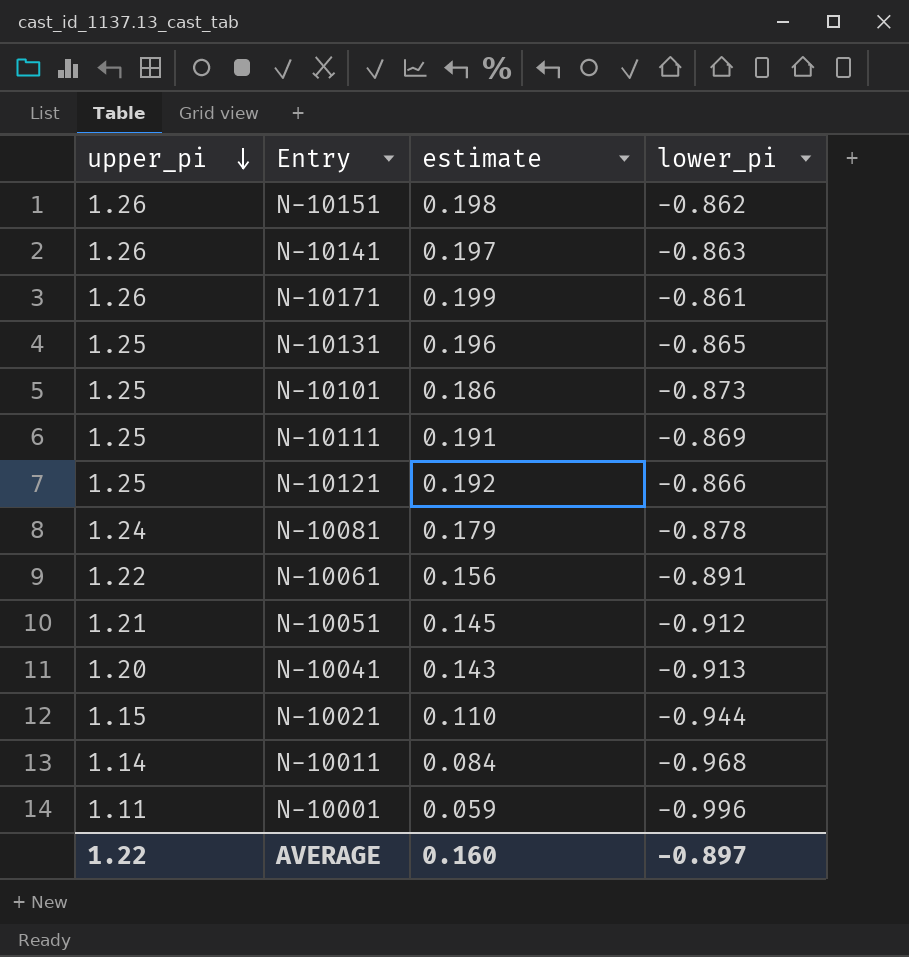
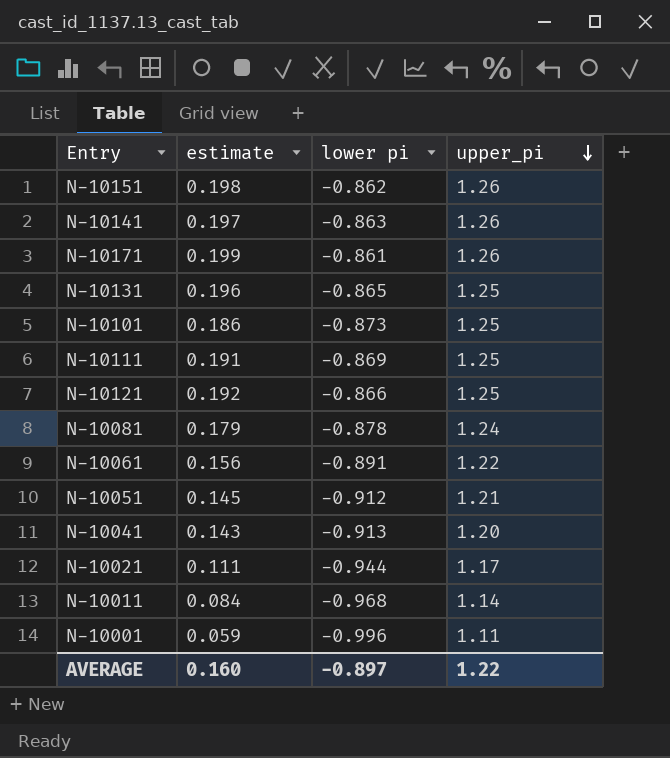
column name: lower_pi -> lower pi
column upper_pi | position: 1 -> 4
N-10021 | estimate: 0.110 -> 0.111
N-10021 | upper_pi: 1.15 -> 1.17

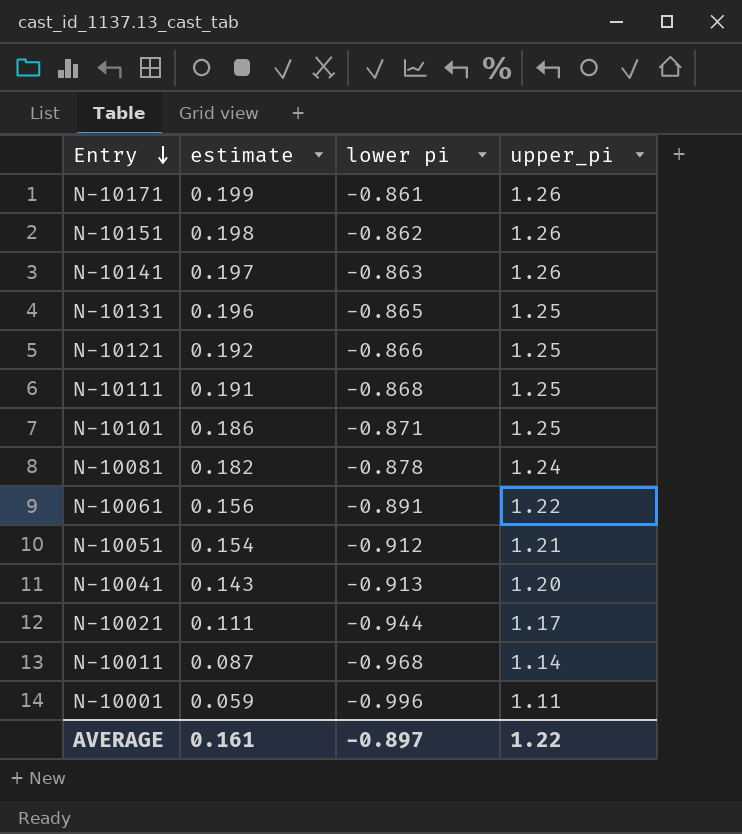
row order: upper_pi descending -> Entry descending
N-10111 | lower pi: -0.869 -> -0.868
N-10101 | lower pi: -0.873 -> -0.871
N-10081 | estimate: 0.179 -> 0.182
N-10051 | estimate: 0.145 -> 0.154
N-10011 | estimate: 0.084 -> 0.087
AVERAGE | estimate: 0.160 -> 0.161

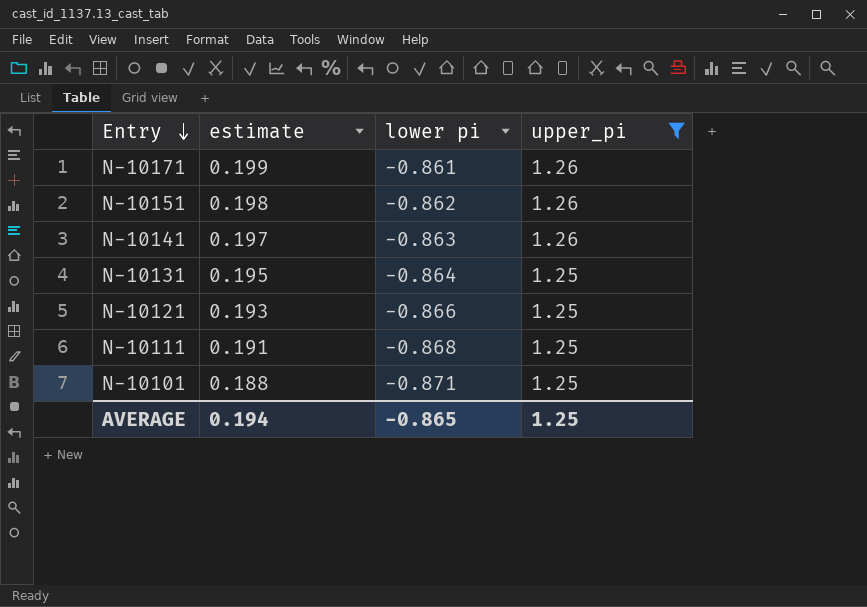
filter: none -> upper_pi >= 1.25
N-10131 | estimate: 0.196 -> 0.195
N-10131 | lower pi: -0.865 -> -0.864
N-10121 | estimate: 0.192 -> 0.193
N-10101 | estimate: 0.186 -> 0.188
AVERAGE | estimate: 0.161 -> 0.194
AVERAGE | lower pi: -0.897 -> -0.865
AVERAGE | upper_pi: 1.22 -> 1.25

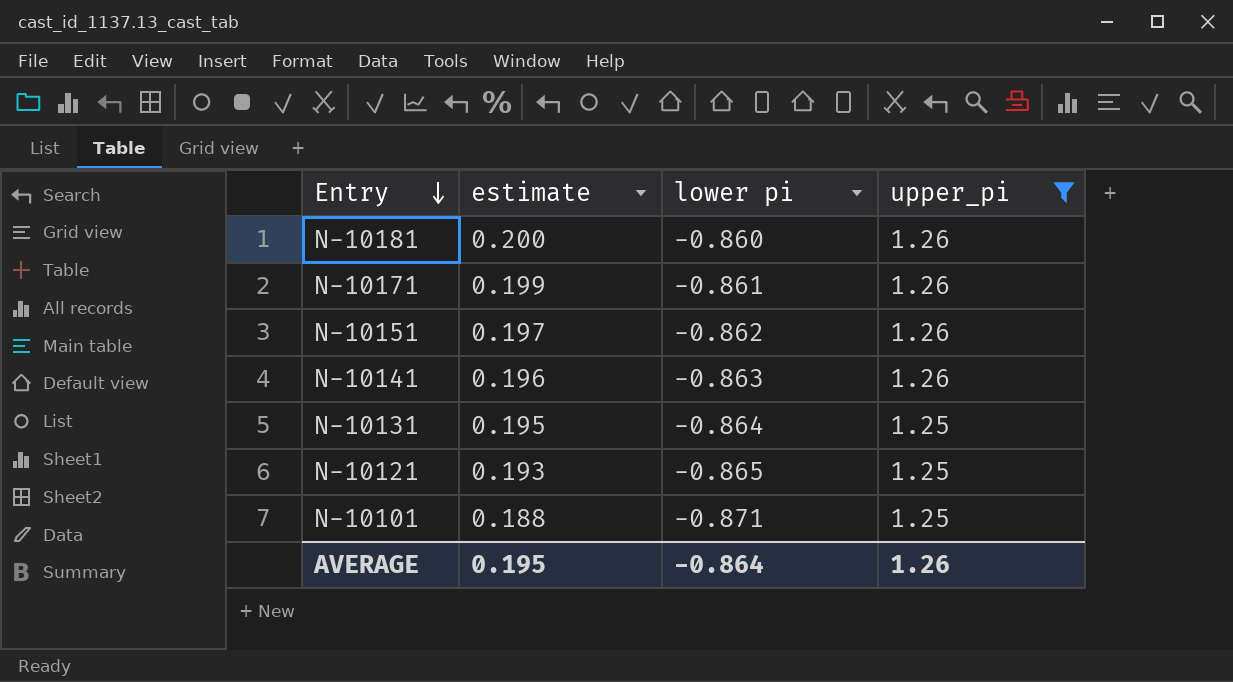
row N-10111: 0.191 | -0.868 | 1.25 -> none
row N-10181: none -> 0.200 | -0.860 | 1.26
N-10151 | estimate: 0.198 -> 0.197
N-10141 | estimate: 0.197 -> 0.196
N-10121 | lower pi: -0.866 -> -0.865
AVERAGE | estimate: 0.194 -> 0.195
AVERAGE | lower pi: -0.865 -> -0.864
AVERAGE | upper_pi: 1.25 -> 1.26

